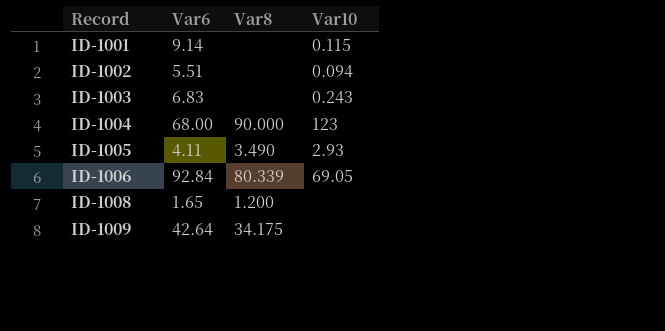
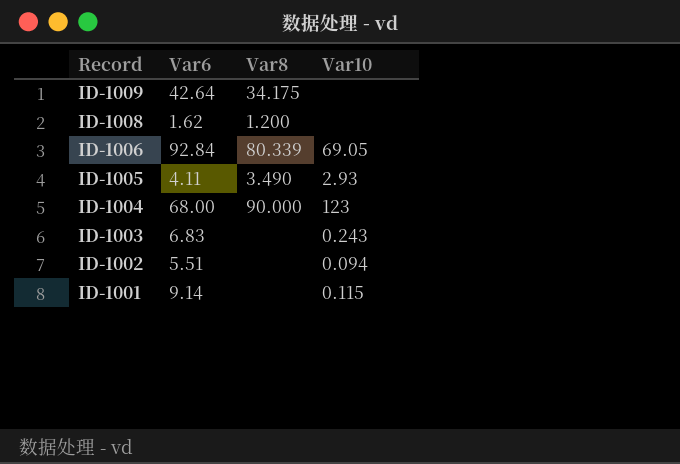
row order: Record ascending -> Record descending
ID-1008 | Var6: 1.65 -> 1.62

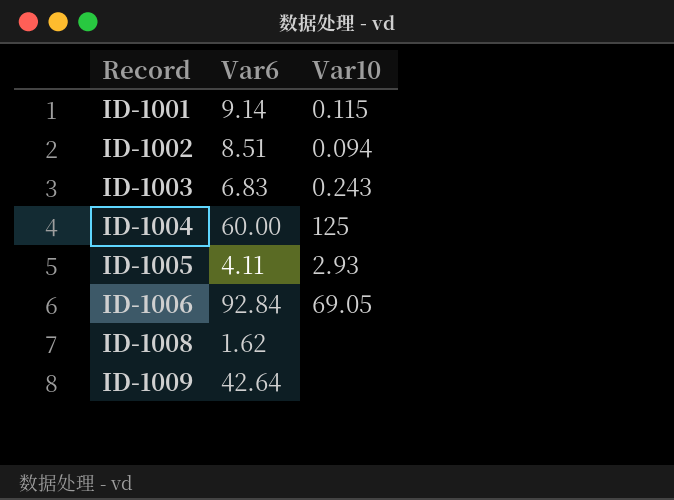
row order: Record descending -> Record ascending
column Var8 | position: 3 -> none
ID-1002 | Var6: 5.51 -> 8.51
ID-1004 | Var6: 68.00 -> 60.00
ID-1004 | Var10: 123 -> 125

